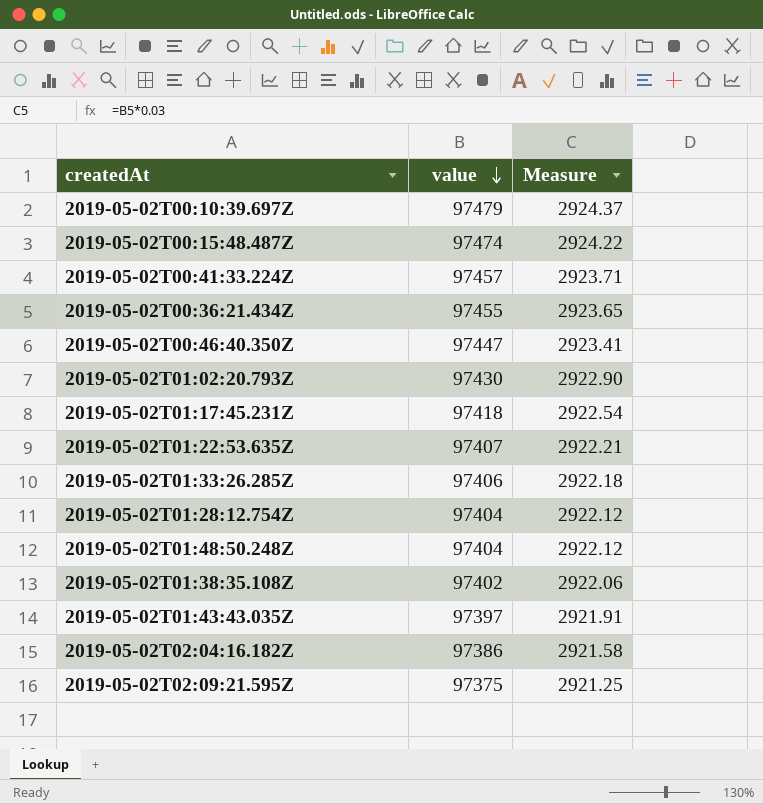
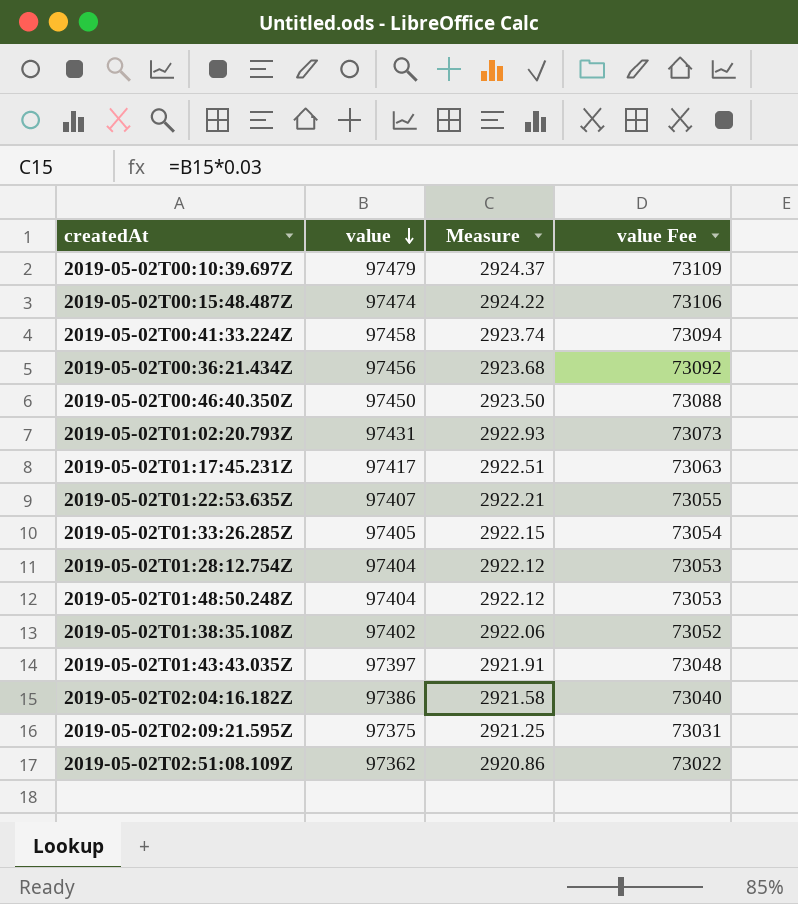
column value Fee | formula: none -> [value] * 0.75
2019-05-02T00:41:33.224Z | value: 97457 -> 97458
2019-05-02T00:41:33.224Z | Measure: 2923.71 -> 2923.74
2019-05-02T00:36:21.434Z | value: 97455 -> 97456
2019-05-02T00:36:21.434Z | Measure: 2923.65 -> 2923.68
2019-05-02T00:46:40.350Z | value: 97447 -> 97450
2019-05-02T00:46:40.350Z | Measure: 2923.41 -> 2923.50
2019-05-02T01:02:20.793Z | value: 97430 -> 97431
2019-05-02T01:02:20.793Z | Measure: 2922.90 -> 2922.93
2019-05-02T01:17:45.231Z | value: 97418 -> 97417
2019-05-02T01:17:45.231Z | Measure: 2922.54 -> 2922.51
2019-05-02T01:33:26.285Z | value: 97406 -> 97405
2019-05-02T01:33:26.285Z | Measure: 2922.18 -> 2922.15
row 2019-05-02T02:51:08.109Z: none -> 97362 | 2920.86 | 73022

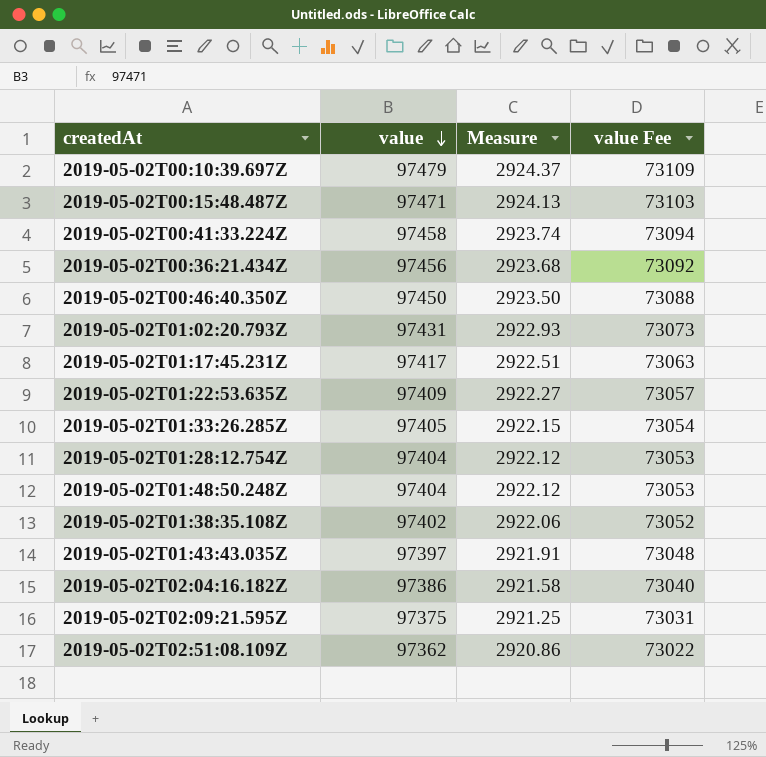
2019-05-02T00:15:48.487Z | value: 97474 -> 97471
2019-05-02T00:15:48.487Z | Measure: 2924.22 -> 2924.13
2019-05-02T00:15:48.487Z | value Fee: 73106 -> 73103
2019-05-02T01:22:53.635Z | value: 97407 -> 97409
2019-05-02T01:22:53.635Z | Measure: 2922.21 -> 2922.27
2019-05-02T01:22:53.635Z | value Fee: 73055 -> 73057

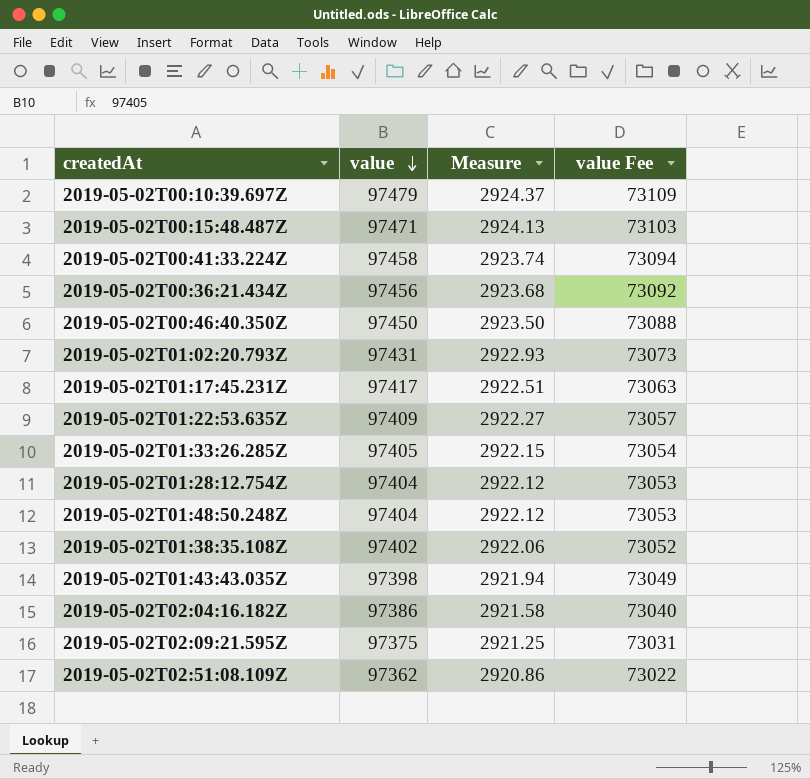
2019-05-02T01:43:43.035Z | value: 97397 -> 97398
2019-05-02T01:43:43.035Z | Measure: 2921.91 -> 2921.94
2019-05-02T01:43:43.035Z | value Fee: 73048 -> 73049

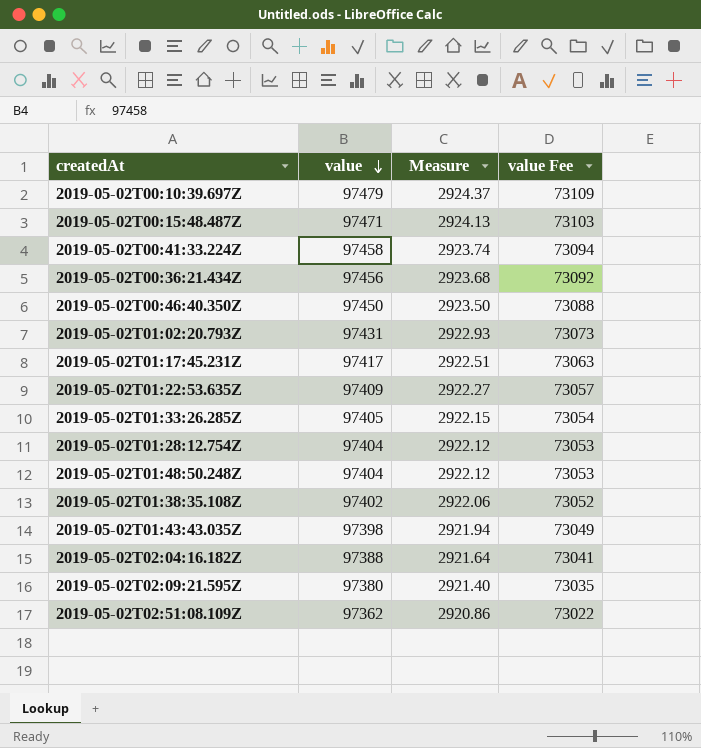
2019-05-02T02:04:16.182Z | value: 97386 -> 97388
2019-05-02T02:04:16.182Z | Measure: 2921.58 -> 2921.64
2019-05-02T02:04:16.182Z | value Fee: 73040 -> 73041
2019-05-02T02:09:21.595Z | value: 97375 -> 97380
2019-05-02T02:09:21.595Z | Measure: 2921.25 -> 2921.40
2019-05-02T02:09:21.595Z | value Fee: 73031 -> 73035

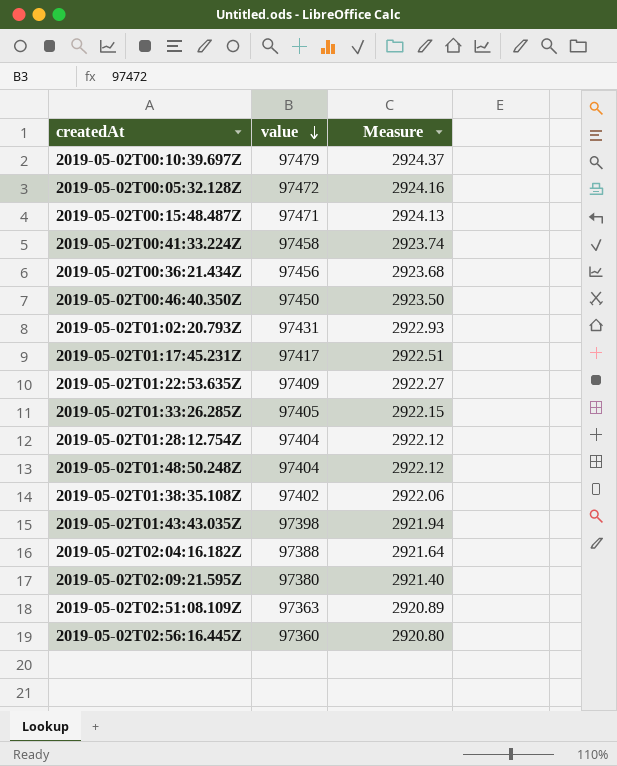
column value Fee | formula: [value] * 0.75 -> none
row 2019-05-02T00:05:32.128Z: none -> 97472 | 2924.16
2019-05-02T02:51:08.109Z | value: 97362 -> 97363
2019-05-02T02:51:08.109Z | Measure: 2920.86 -> 2920.89
row 2019-05-02T02:56:16.445Z: none -> 97360 | 2920.80

